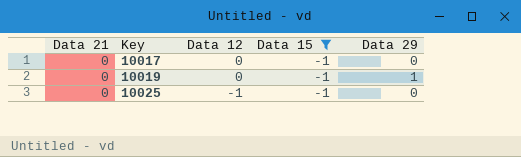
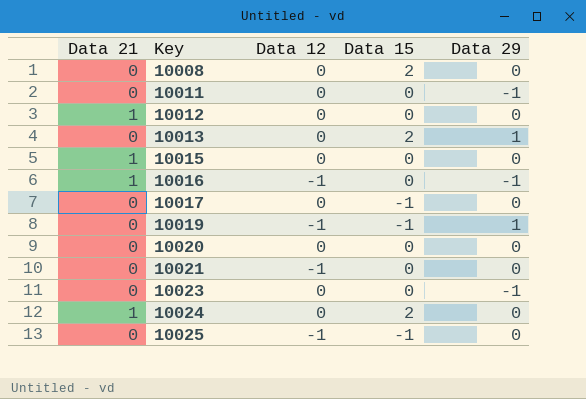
filter: Data 15 = -1 -> none
10019 | Data 12: 0 -> -1

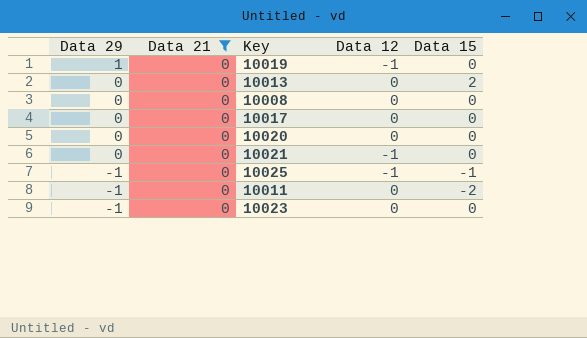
filter: none -> Data 21 = 0
row order: Key ascending -> Data 29 descending
column Data 29 | position: 5 -> 1
10019 | Data 15: -1 -> 0
10013 | Data 29: 1 -> 0
10008 | Data 15: 2 -> 0
10017 | Data 15: -1 -> 0
10025 | Data 29: 0 -> -1
10011 | Data 15: 0 -> -2

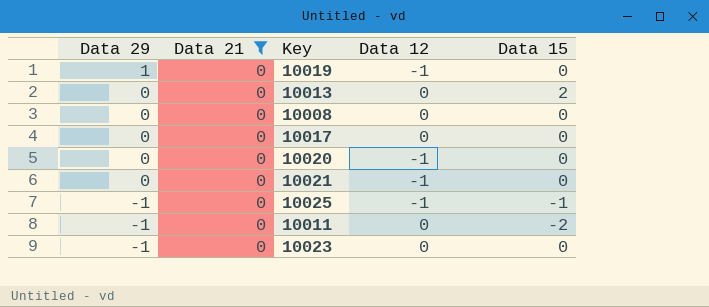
10020 | Data 12: 0 -> -1

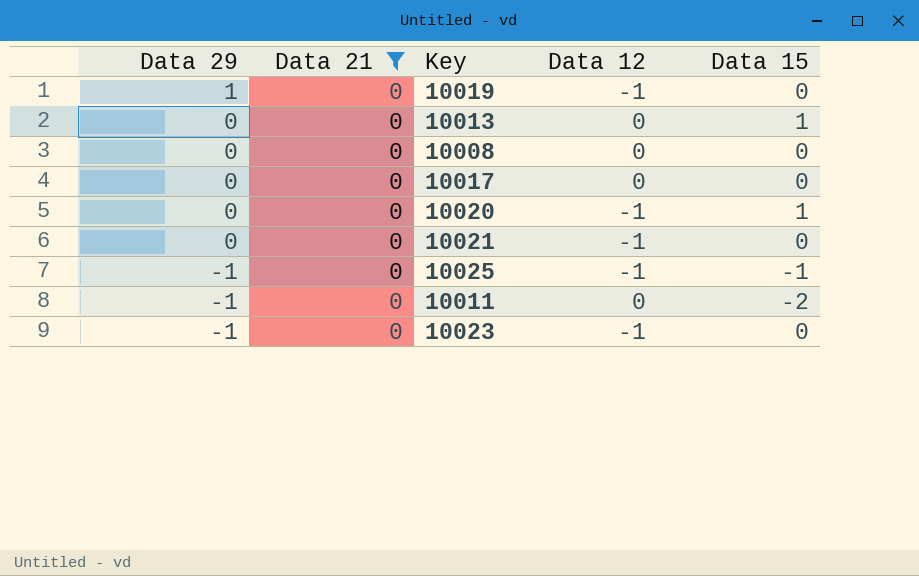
10013 | Data 15: 2 -> 1
10020 | Data 15: 0 -> 1
10023 | Data 12: 0 -> -1

